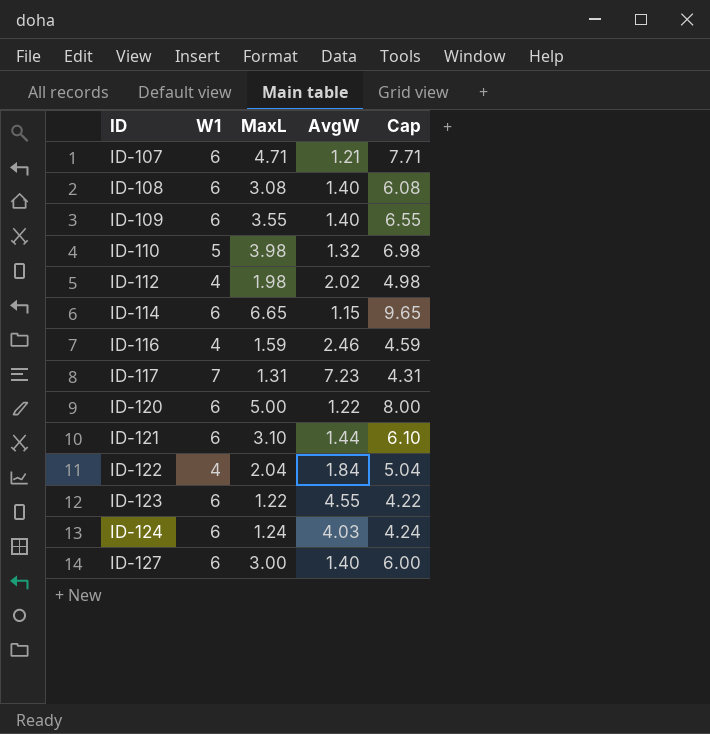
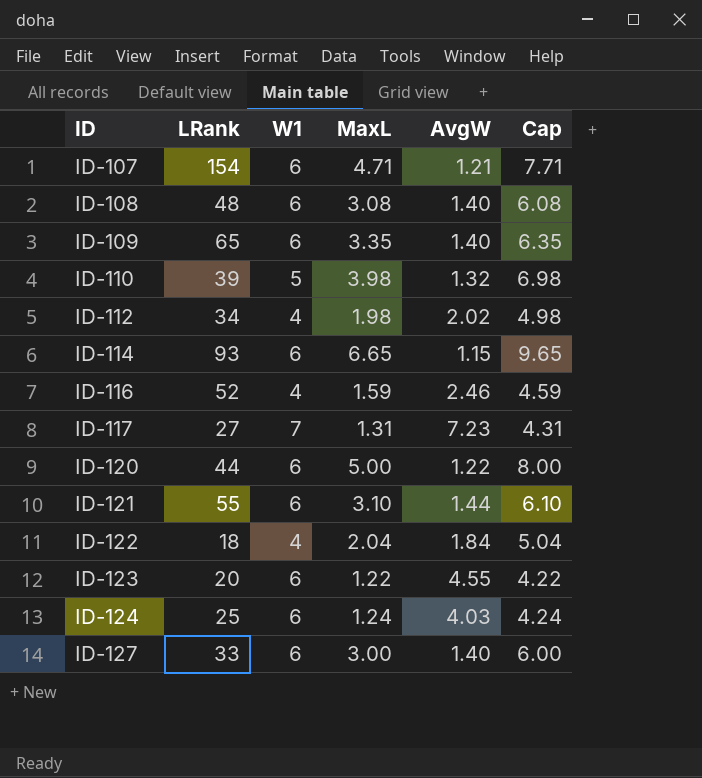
column LRank | position: none -> 2
ID-109 | MaxL: 3.55 -> 3.35
ID-109 | Cap: 6.55 -> 6.35

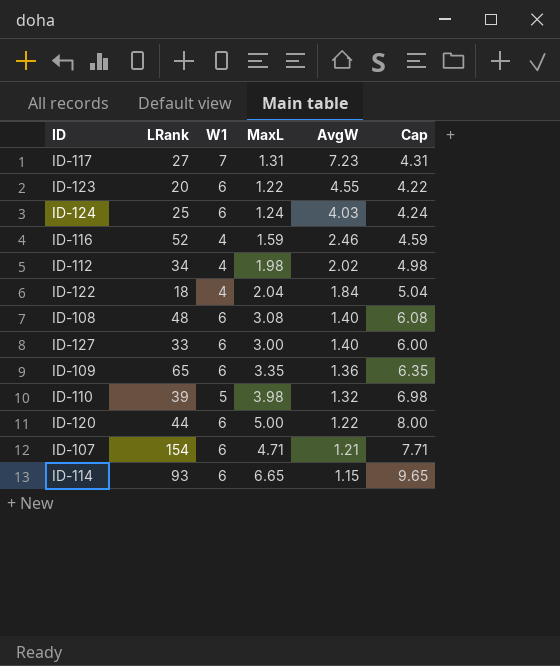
row order: ID ascending -> AvgW descending
row ID-121: 55 | 6 | 3.10 | 1.44 | 6.10 -> none
ID-109 | AvgW: 1.40 -> 1.36

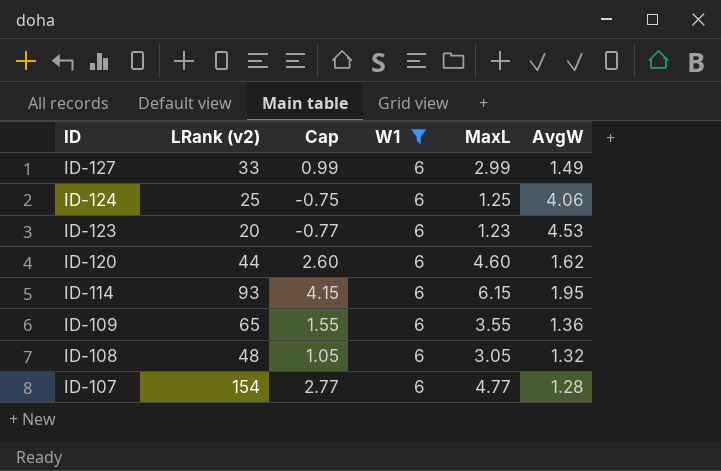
filter: none -> W1 = 6
row order: AvgW descending -> ID descending
column name: LRank -> LRank (v2)
column Cap | formula: [MaxL] + 3 -> [MaxL] - 2
column Cap | position: 6 -> 3
ID-127 | MaxL: 3.00 -> 2.99
ID-127 | AvgW: 1.40 -> 1.49
ID-124 | MaxL: 1.24 -> 1.25
ID-124 | AvgW: 4.03 -> 4.06
ID-123 | MaxL: 1.22 -> 1.23
ID-123 | AvgW: 4.55 -> 4.53
ID-120 | MaxL: 5.00 -> 4.60
ID-120 | AvgW: 1.22 -> 1.62
ID-114 | MaxL: 6.65 -> 6.15
ID-114 | AvgW: 1.15 -> 1.95
ID-109 | MaxL: 3.35 -> 3.55
ID-108 | MaxL: 3.08 -> 3.05
ID-108 | AvgW: 1.40 -> 1.32
ID-107 | MaxL: 4.71 -> 4.77
ID-107 | AvgW: 1.21 -> 1.28

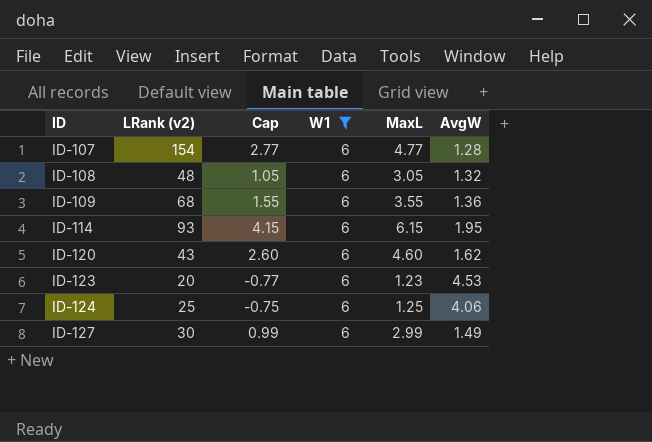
row order: ID descending -> ID ascending
ID-109 | LRank (v2): 65 -> 68
ID-120 | LRank (v2): 44 -> 43
ID-127 | LRank (v2): 33 -> 30

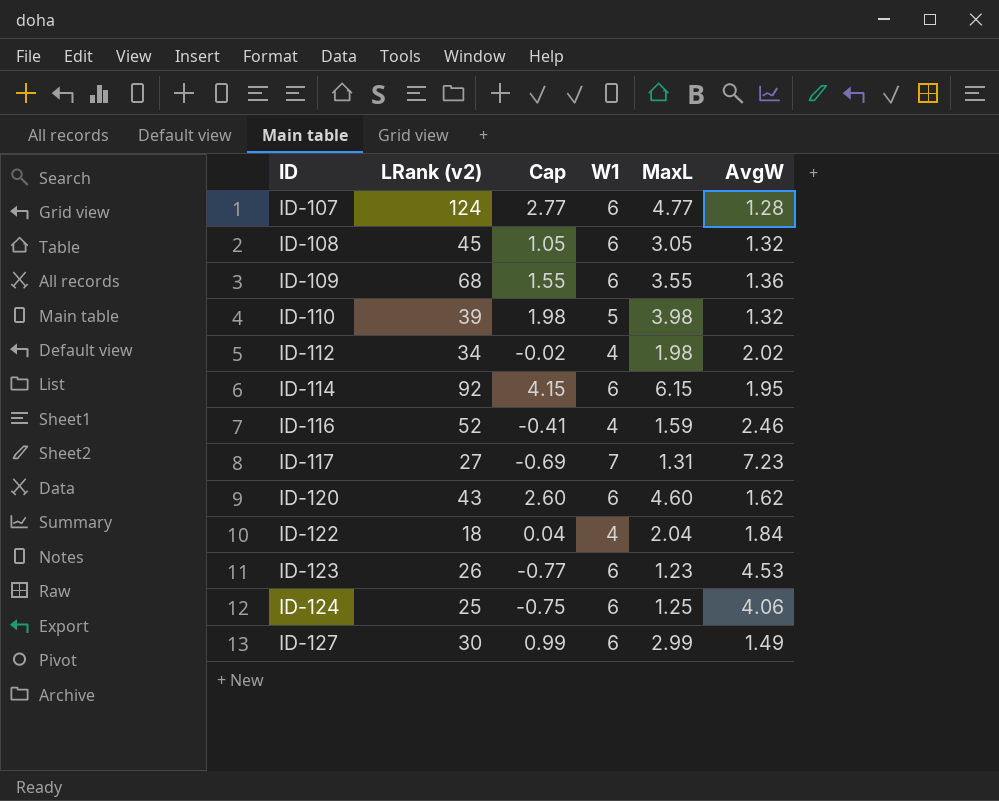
filter: W1 = 6 -> none
ID-107 | LRank (v2): 154 -> 124
ID-108 | LRank (v2): 48 -> 45
ID-114 | LRank (v2): 93 -> 92
ID-123 | LRank (v2): 20 -> 26

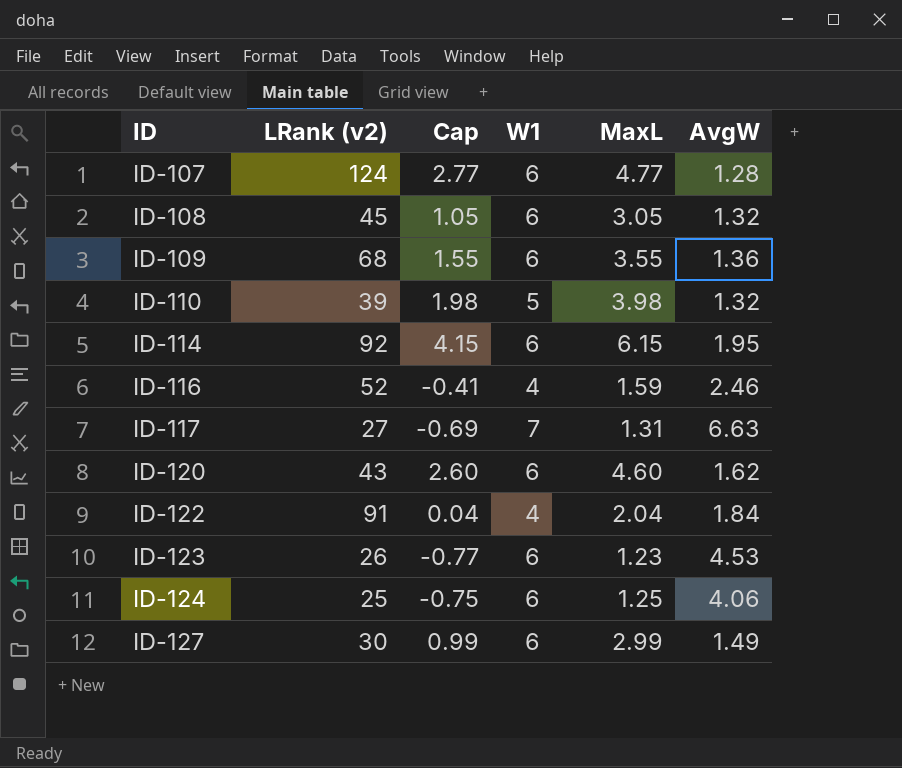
row ID-112: 34 | -0.02 | 4 | 1.98 | 2.02 -> none
ID-117 | AvgW: 7.23 -> 6.63
ID-122 | LRank (v2): 18 -> 91

